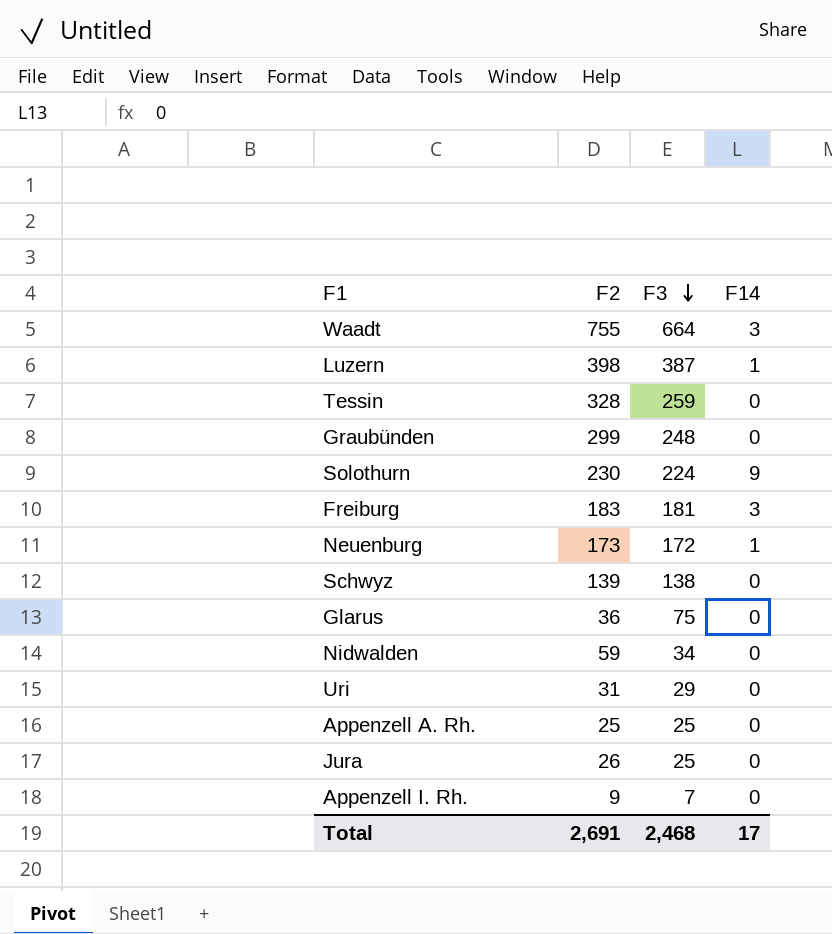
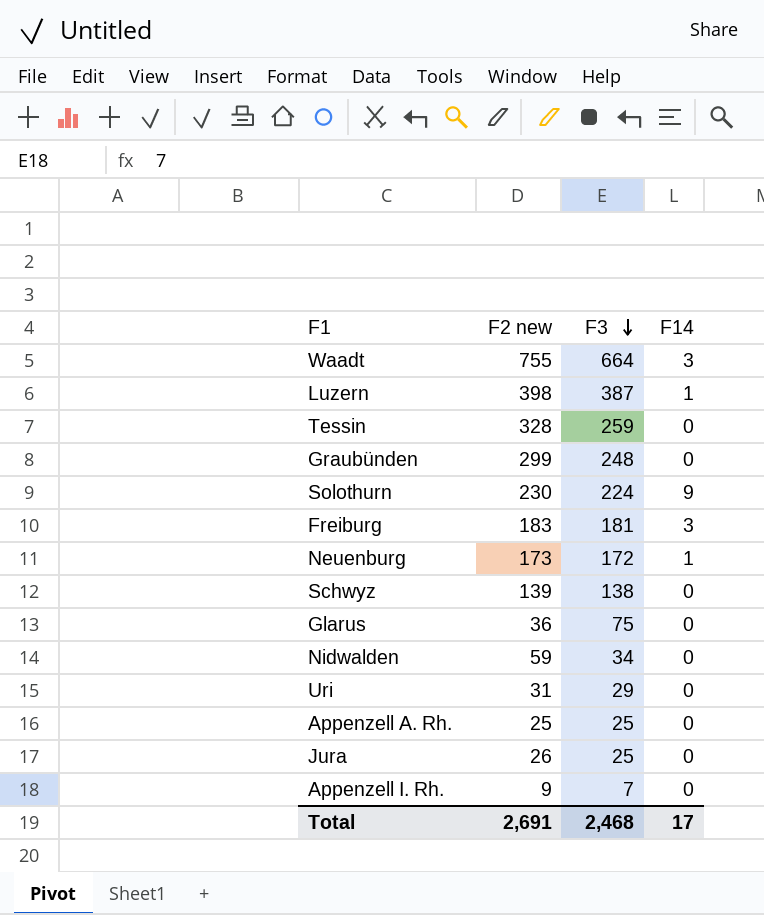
column name: F2 -> F2 new

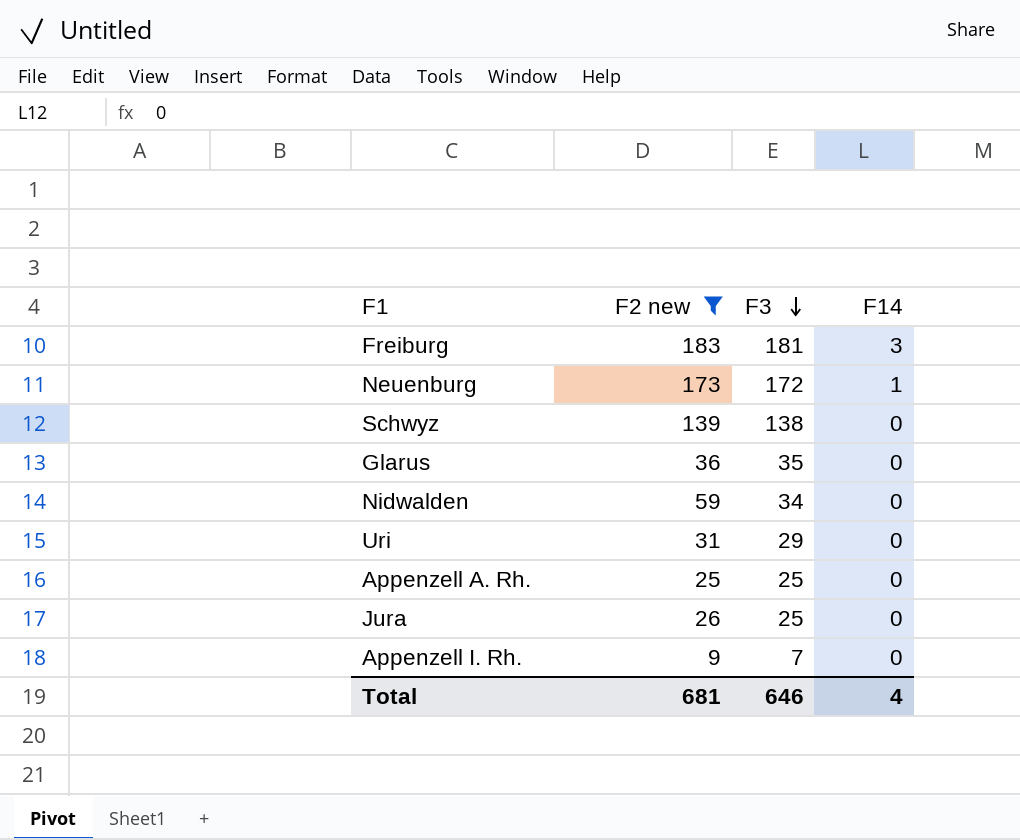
filter: none -> F2 new <= 183
Glarus | F3: 75 -> 35
Total | F2 new: 2,691 -> 681
Total | F3: 2,468 -> 646
Total | F14: 17 -> 4

